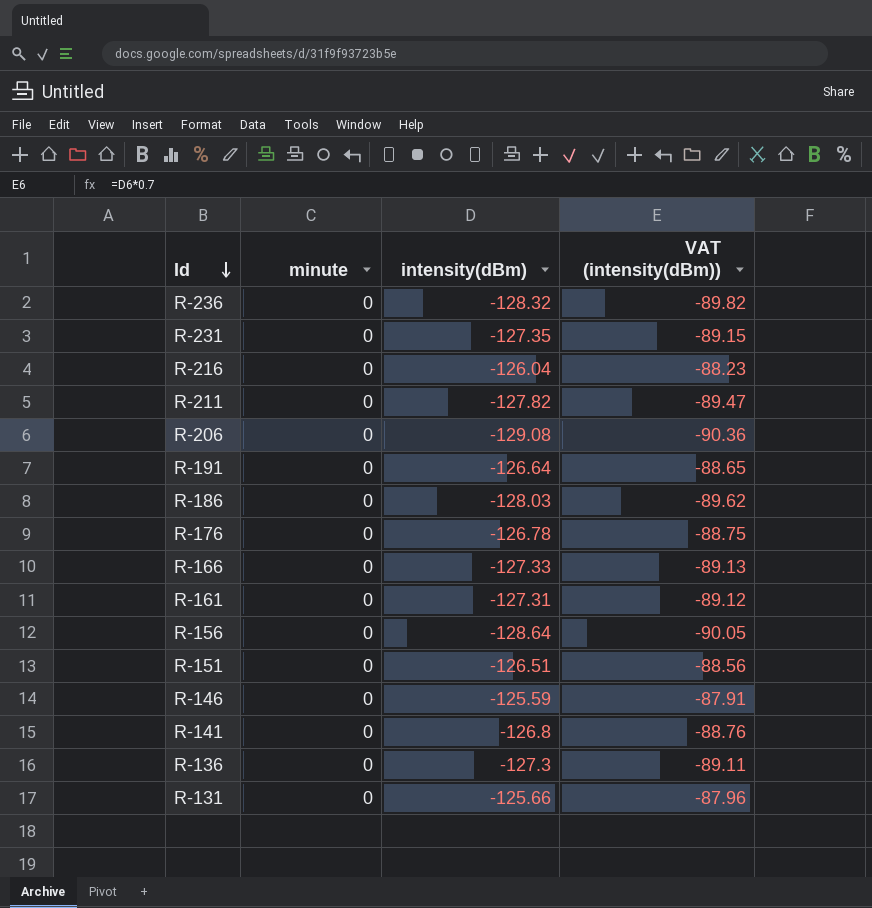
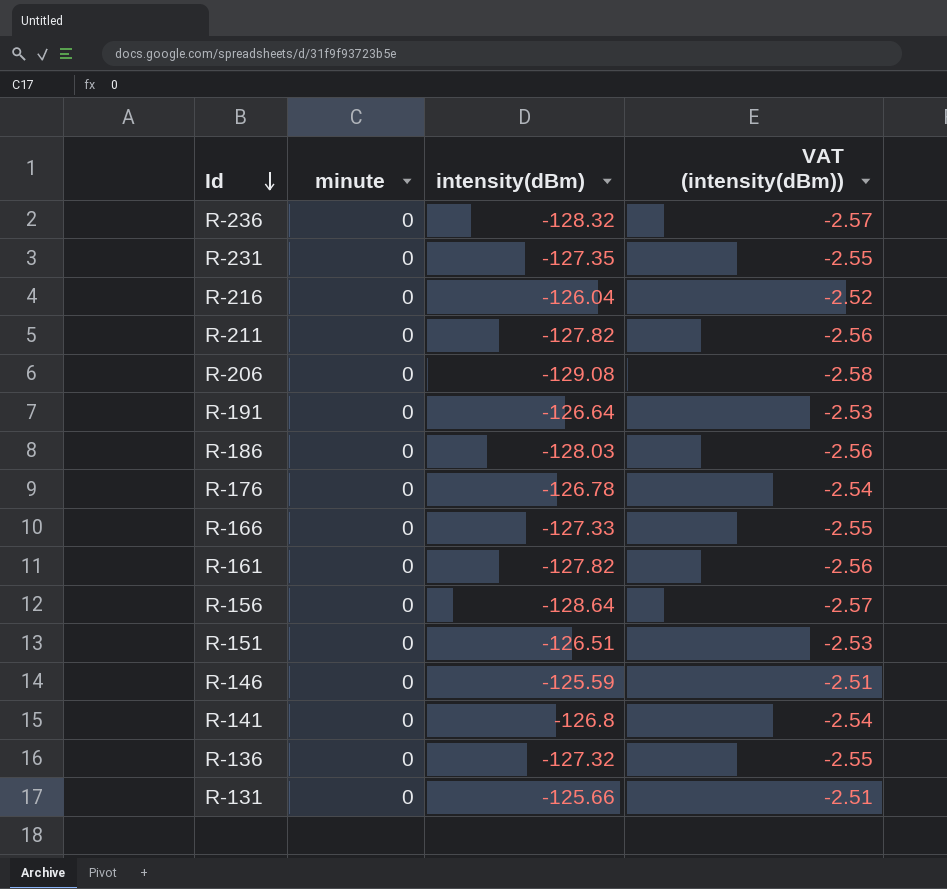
column VAT (intensity(dBm)) | formula: [intensity(dBm)] * 0.7 -> [intensity(dBm)] * 0.02
R-161 | intensity(dBm): -127.31 -> -127.82
R-136 | intensity(dBm): -127.3 -> -127.32

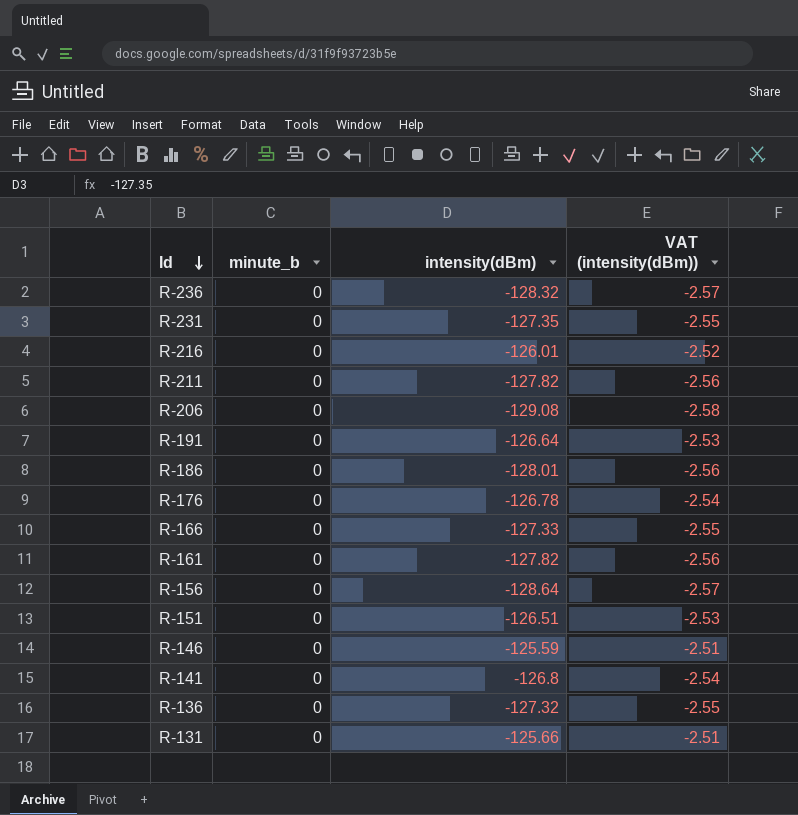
column name: minute -> minute_b
R-216 | intensity(dBm): -126.04 -> -126.01
R-186 | intensity(dBm): -128.03 -> -128.01

